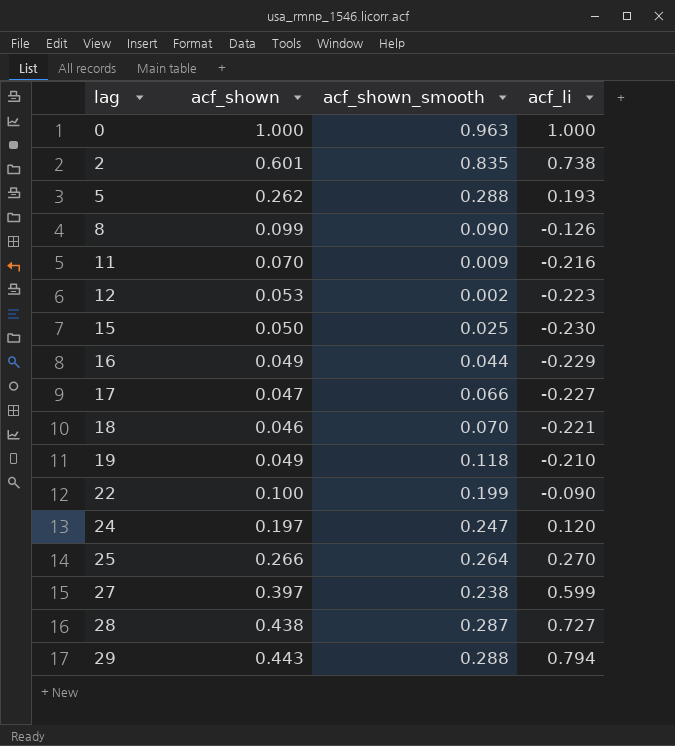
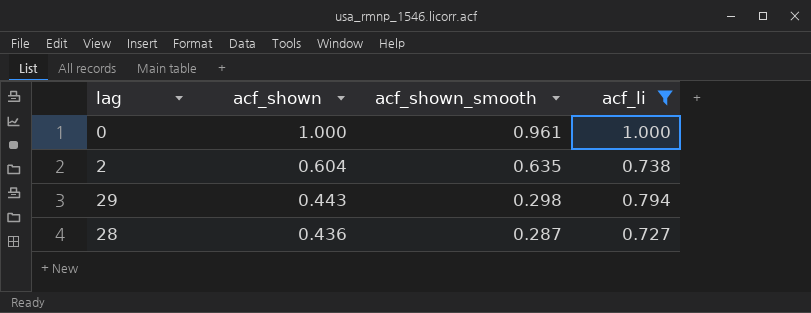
filter: none -> acf_li >= 0.727
row order: lag ascending -> acf_shown descending
0 | acf_shown_smooth: 0.963 -> 0.961
2 | acf_shown: 0.601 -> 0.604
2 | acf_shown_smooth: 0.835 -> 0.635
29 | acf_shown_smooth: 0.288 -> 0.298
28 | acf_shown: 0.438 -> 0.436

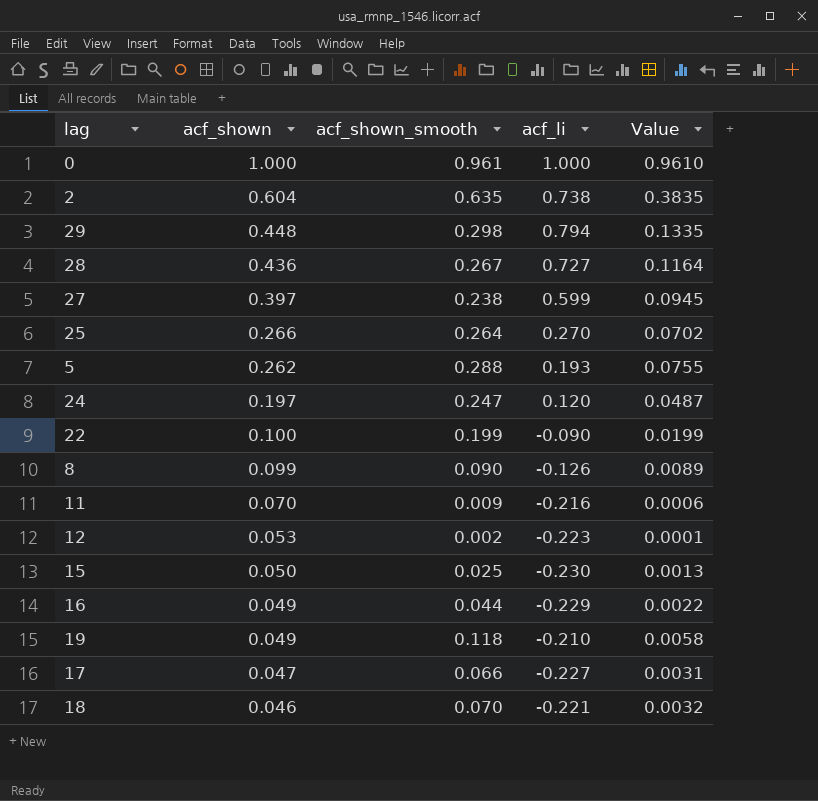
filter: acf_li >= 0.727 -> none
column Value | formula: none -> [acf_shown] * [acf_shown_smooth]
29 | acf_shown: 0.443 -> 0.448
28 | acf_shown_smooth: 0.287 -> 0.267

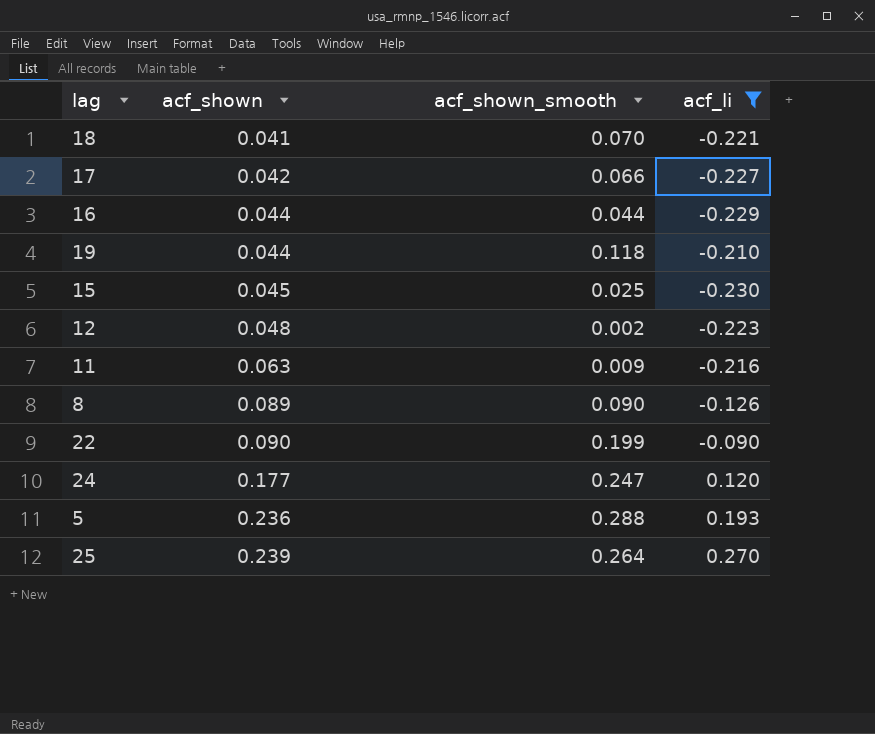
filter: none -> acf_li <= 0.270
row order: acf_shown descending -> acf_shown ascending
column Value | formula: [acf_shown] * [acf_shown_smooth] -> none
18 | acf_shown: 0.046 -> 0.041
17 | acf_shown: 0.047 -> 0.042
16 | acf_shown: 0.049 -> 0.044
19 | acf_shown: 0.049 -> 0.044
15 | acf_shown: 0.050 -> 0.045
12 | acf_shown: 0.053 -> 0.048
11 | acf_shown: 0.070 -> 0.063
8 | acf_shown: 0.099 -> 0.089
22 | acf_shown: 0.100 -> 0.090
24 | acf_shown: 0.197 -> 0.177
5 | acf_shown: 0.262 -> 0.236
25 | acf_shown: 0.266 -> 0.239

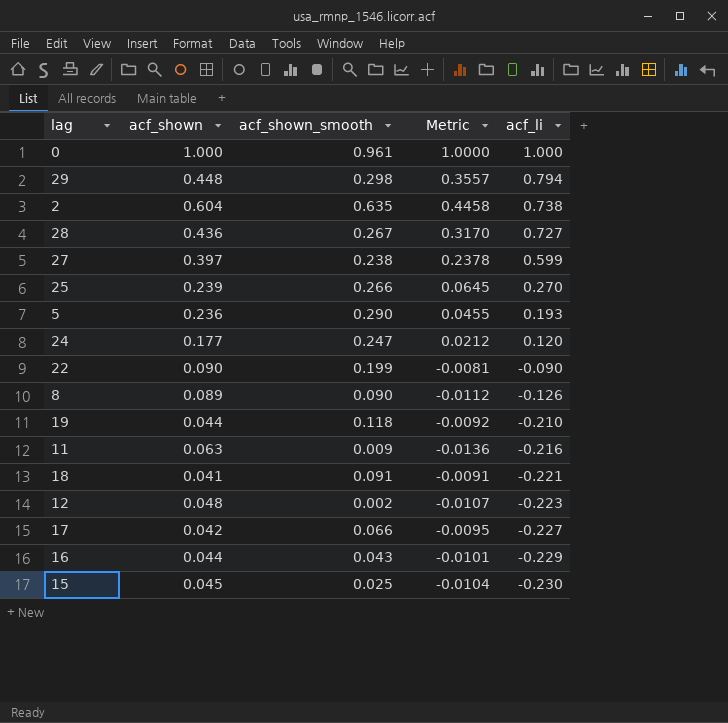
filter: acf_li <= 0.270 -> none
row order: acf_shown ascending -> acf_li descending
column Metric | formula: none -> [acf_shown] * [acf_li]
25 | acf_shown_smooth: 0.264 -> 0.266
5 | acf_shown_smooth: 0.288 -> 0.290
18 | acf_shown_smooth: 0.070 -> 0.091
16 | acf_shown_smooth: 0.044 -> 0.043

